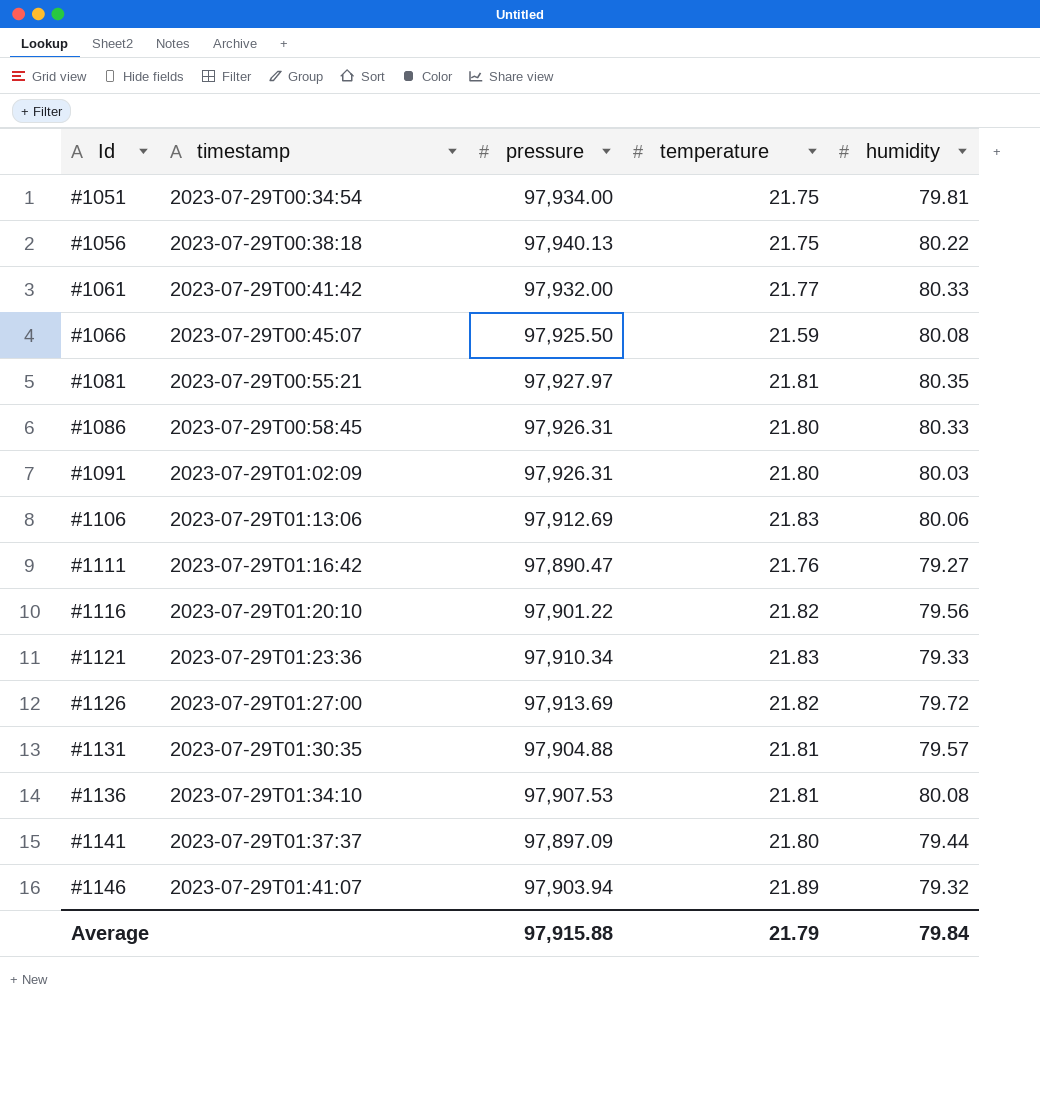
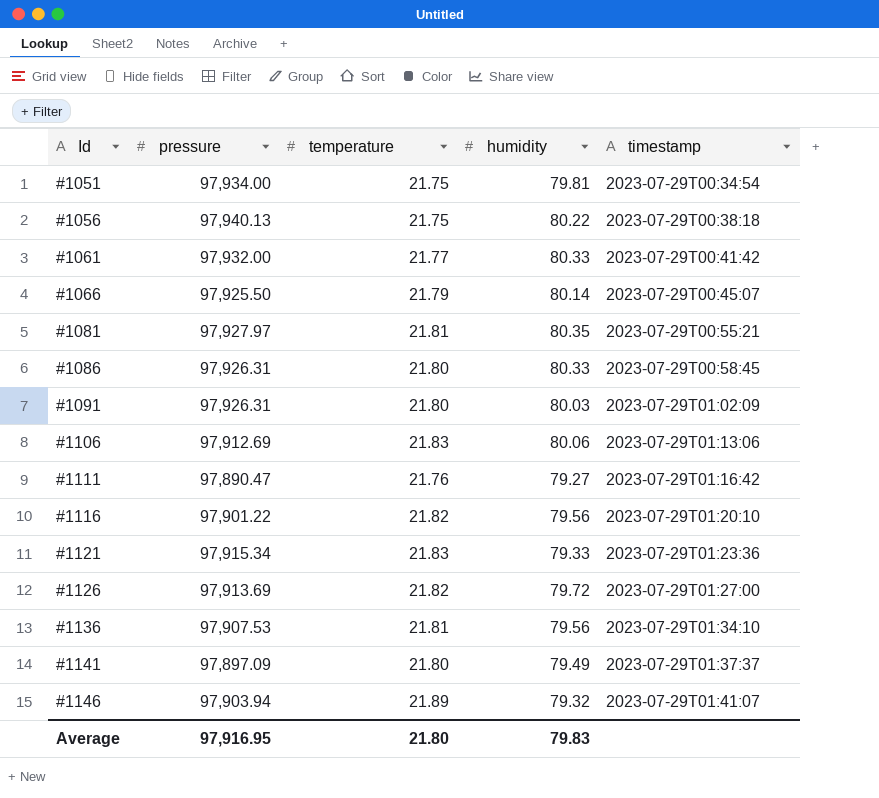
column timestamp | position: 2 -> 5
row #1131: 2023-07-29T01:30:35 | 97,904.88 | 21.81 | 79.57 -> none
#1066 | temperature: 21.59 -> 21.79
#1066 | humidity: 80.08 -> 80.14
#1121 | pressure: 97,910.34 -> 97,915.34
#1136 | humidity: 80.08 -> 79.56
#1141 | humidity: 79.44 -> 79.49
Average | pressure: 97,915.88 -> 97,916.95
Average | temperature: 21.79 -> 21.80
Average | humidity: 79.84 -> 79.83

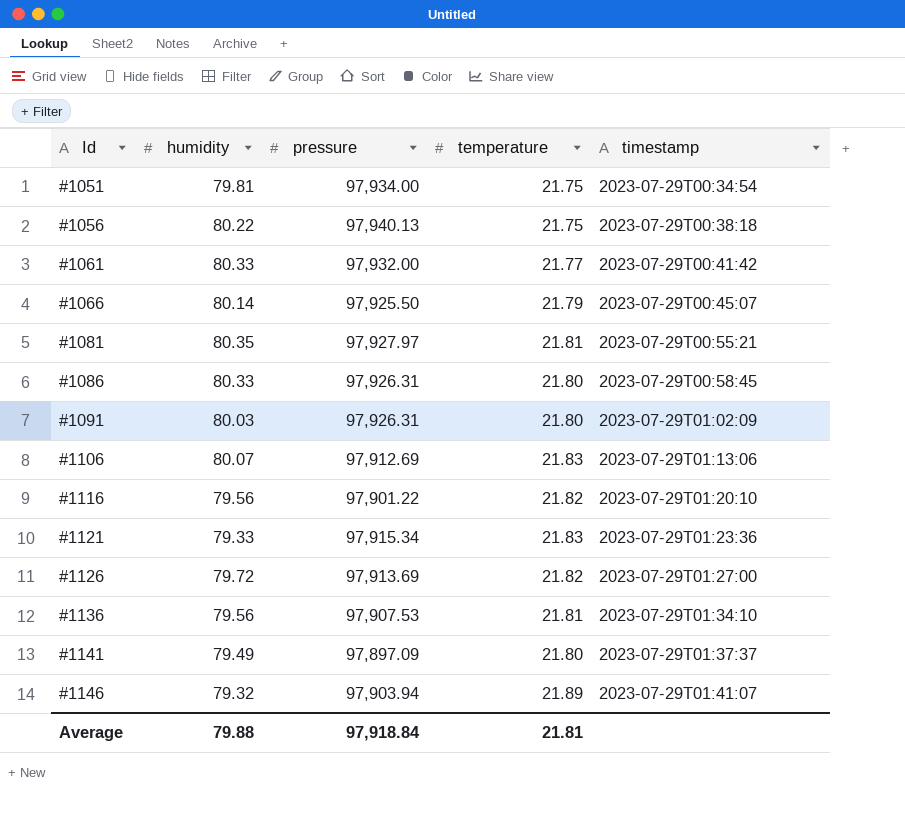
column humidity | position: 4 -> 2
row #1111: 97,890.47 | 21.76 | 79.27 | 2023-07-29T01:16:42 -> none
#1106 | humidity: 80.06 -> 80.07
Average | humidity: 79.83 -> 79.88
Average | pressure: 97,916.95 -> 97,918.84
Average | temperature: 21.80 -> 21.81

